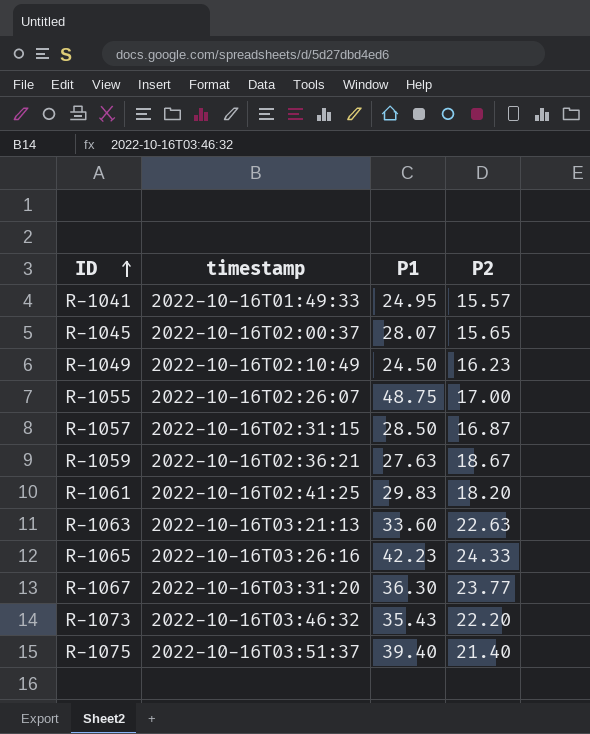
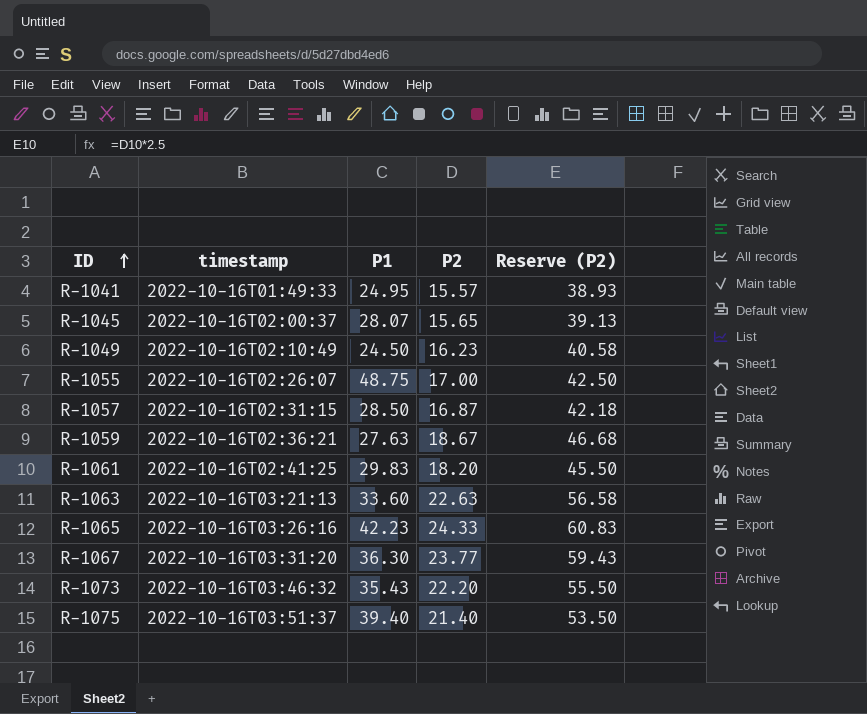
column Reserve (P2) | formula: none -> [P2] * 2.5

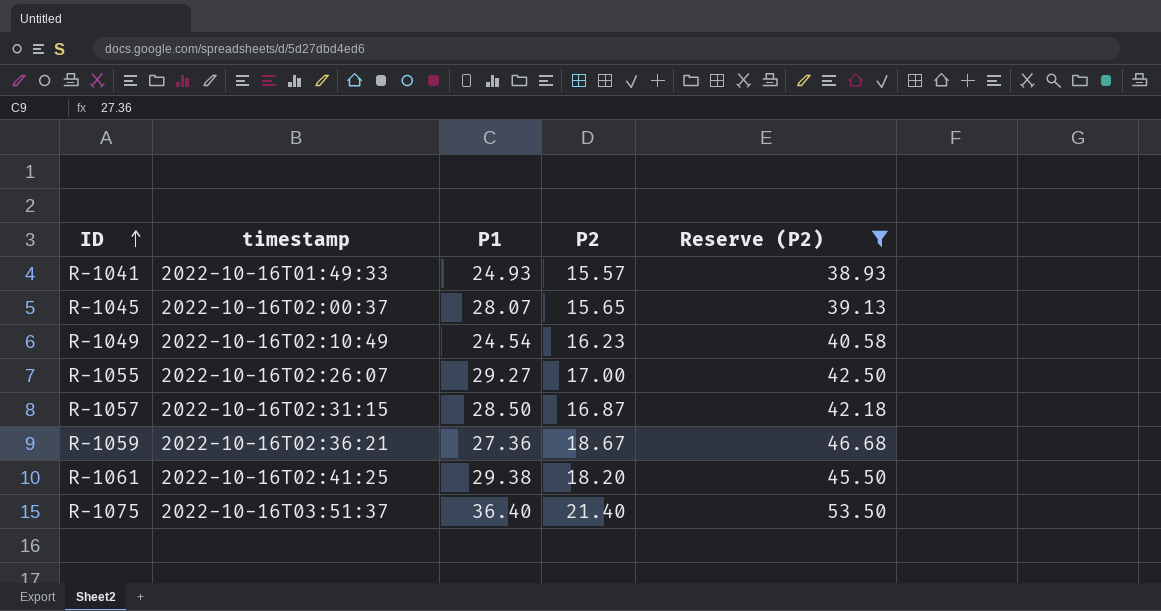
filter: none -> Reserve (P2) <= 53.50
R-1041 | P1: 24.95 -> 24.93
R-1049 | P1: 24.50 -> 24.54
R-1055 | P1: 48.75 -> 29.27
R-1059 | P1: 27.63 -> 27.36
R-1061 | P1: 29.83 -> 29.38
R-1075 | P1: 39.40 -> 36.40

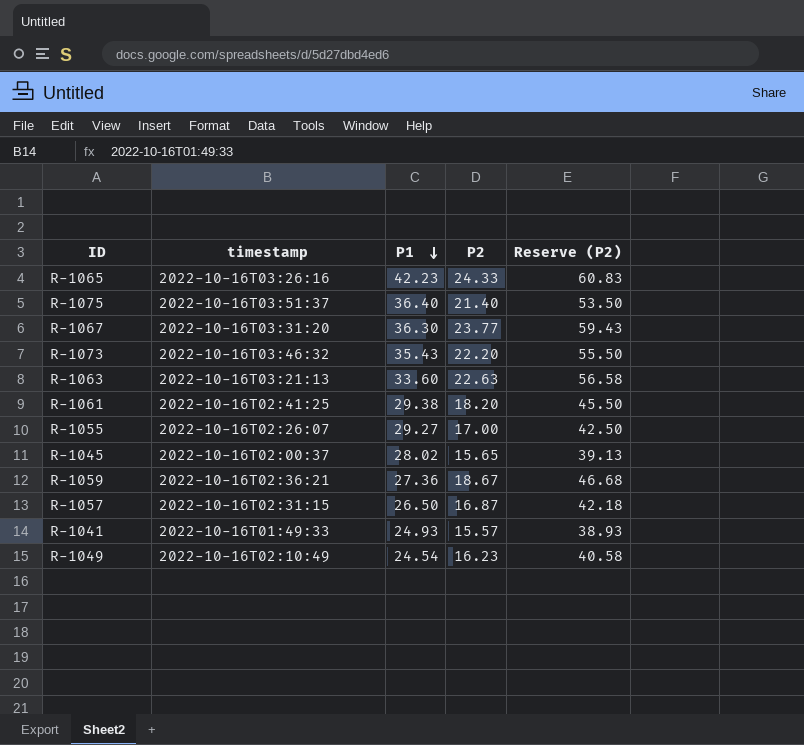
filter: Reserve (P2) <= 53.50 -> none
row order: ID ascending -> P1 descending
R-1045 | P1: 28.07 -> 28.02
R-1057 | P1: 28.50 -> 26.50

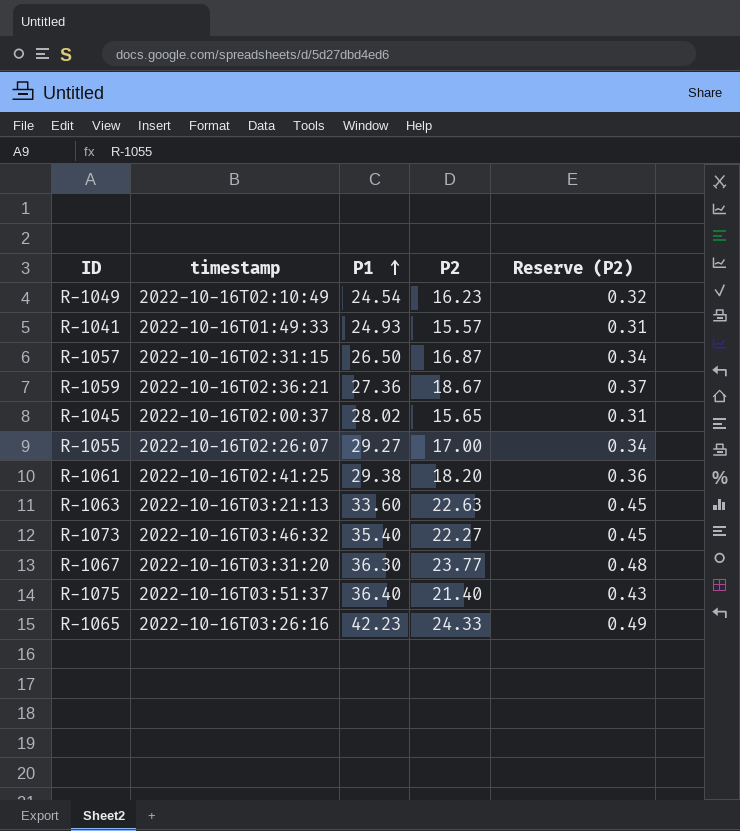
row order: P1 descending -> P1 ascending
column Reserve (P2) | formula: [P2] * 2.5 -> [P2] * 0.02
R-1073 | P1: 35.43 -> 35.40
R-1073 | P2: 22.20 -> 22.27

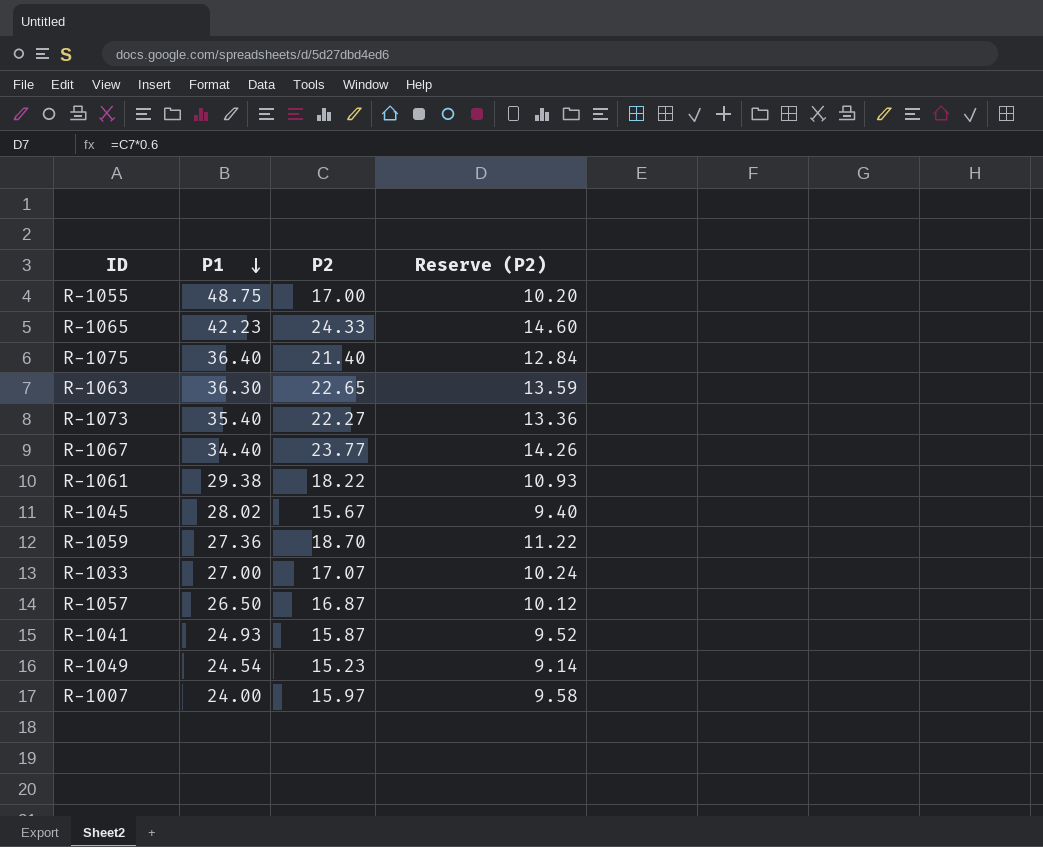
row order: P1 ascending -> P1 descending
column timestamp | position: 2 -> none
column Reserve (P2) | formula: [P2] * 0.02 -> [P2] * 0.6
R-1055 | P1: 29.27 -> 48.75
R-1063 | P1: 33.60 -> 36.30
R-1063 | P2: 22.63 -> 22.65
R-1067 | P1: 36.30 -> 34.40
R-1061 | P2: 18.20 -> 18.22
R-1045 | P2: 15.65 -> 15.67
R-1059 | P2: 18.67 -> 18.70
row R-1033: none -> 27.00 | 17.07 | 10.24
R-1041 | P2: 15.57 -> 15.87
R-1049 | P2: 16.23 -> 15.23
row R-1007: none -> 24.00 | 15.97 | 9.58

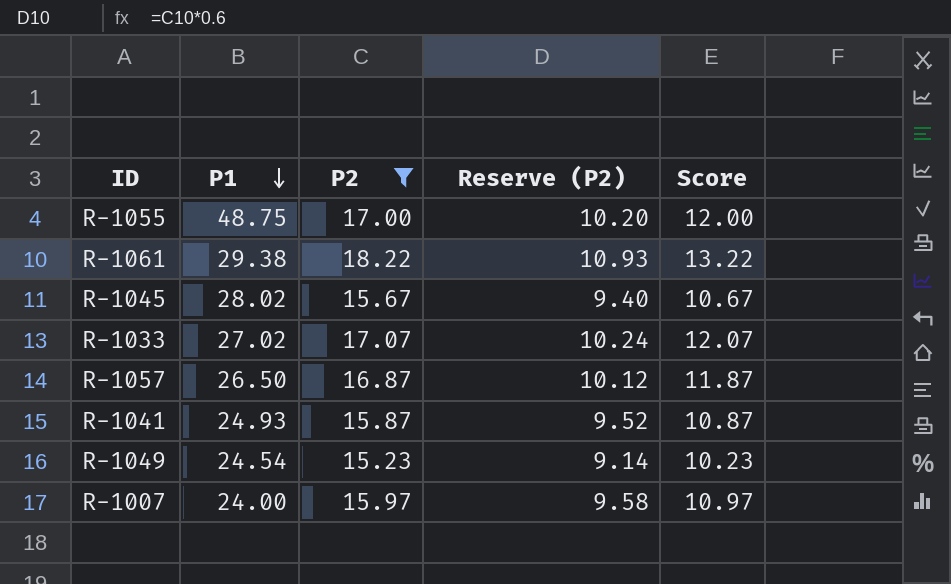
filter: none -> P2 <= 18.22
column Score | formula: none -> [P2] - 5
R-1033 | P1: 27.00 -> 27.02

